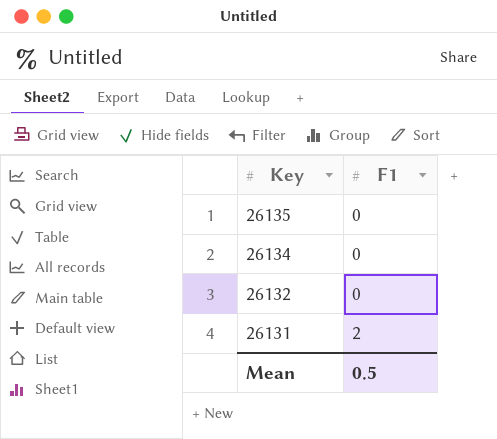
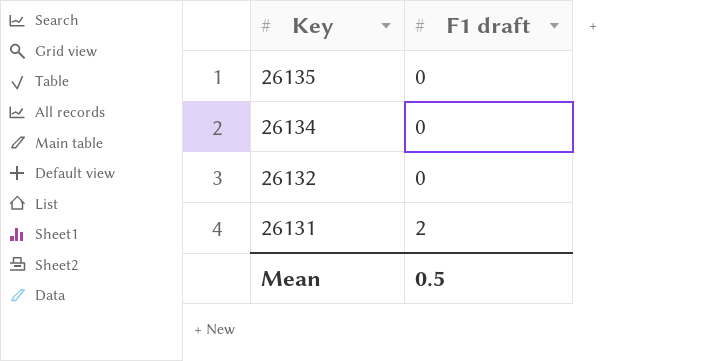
column name: F1 -> F1 draft

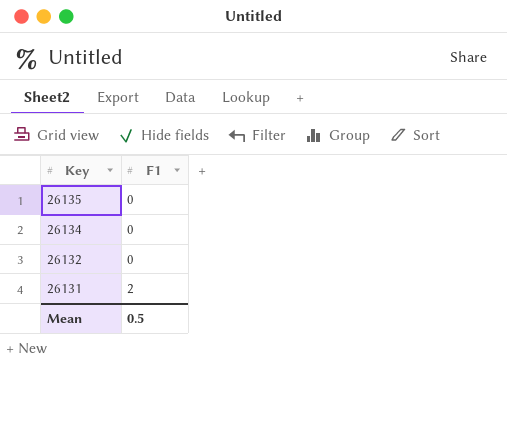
column name: F1 draft -> F1

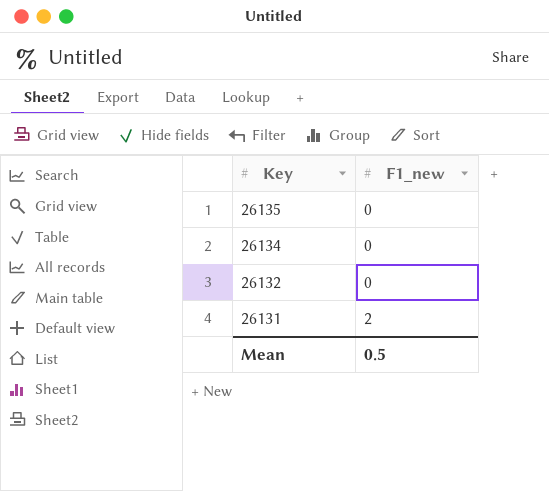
column name: F1 -> F1_new

